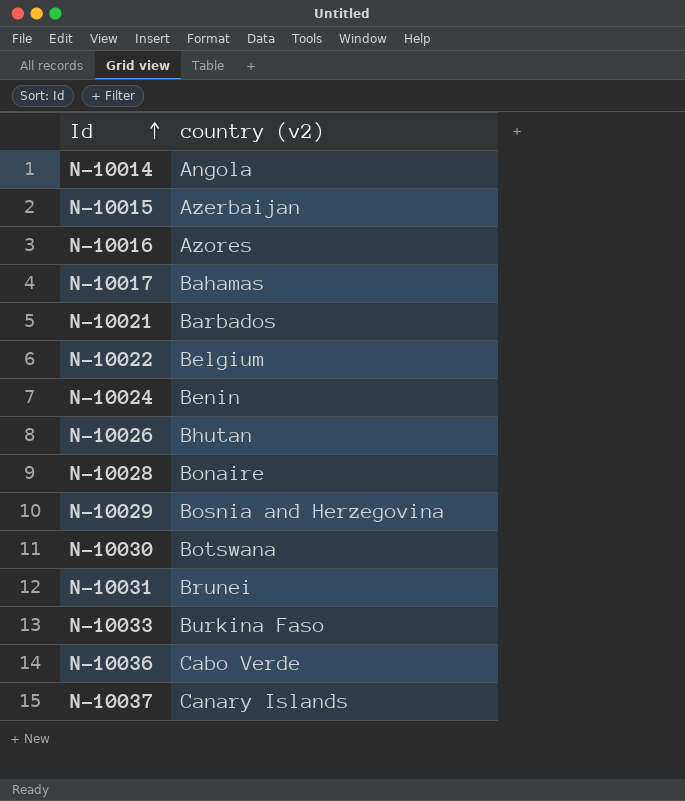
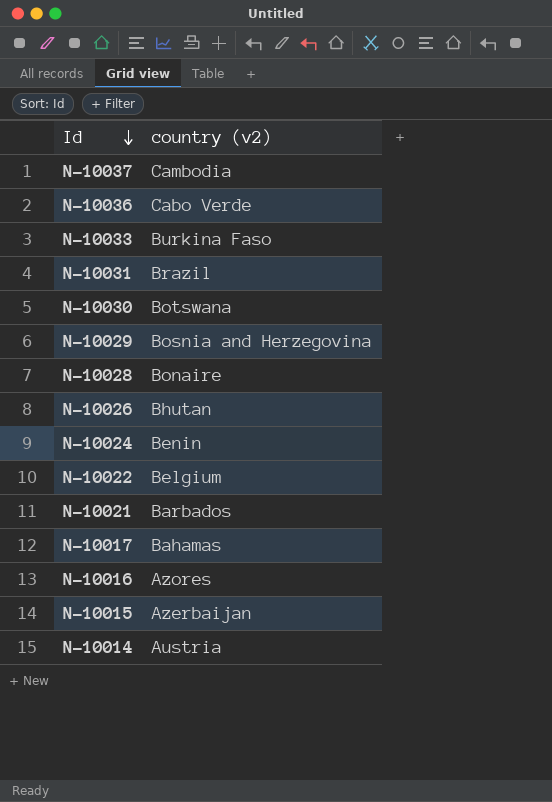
row order: Id ascending -> Id descending
N-10037 | country (v2): Canary Islands -> Cambodia
N-10031 | country (v2): Brunei -> Brazil
N-10014 | country (v2): Angola -> Austria

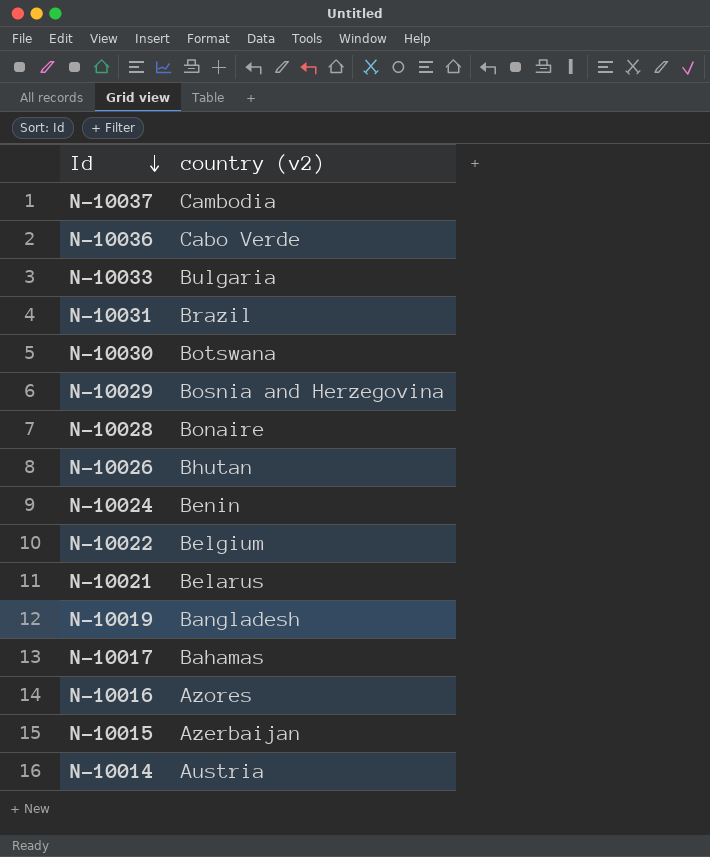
N-10033 | country (v2): Burkina Faso -> Bulgaria
N-10021 | country (v2): Barbados -> Belarus
row N-10019: none -> Bangladesh

